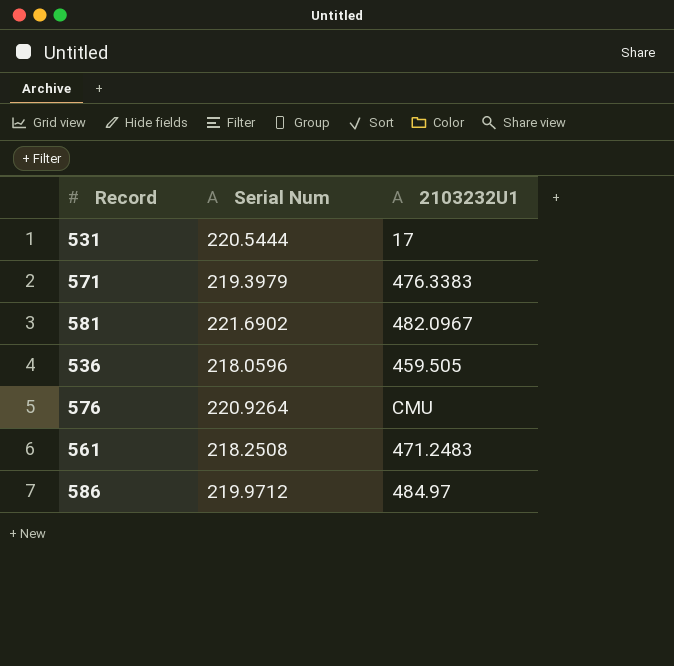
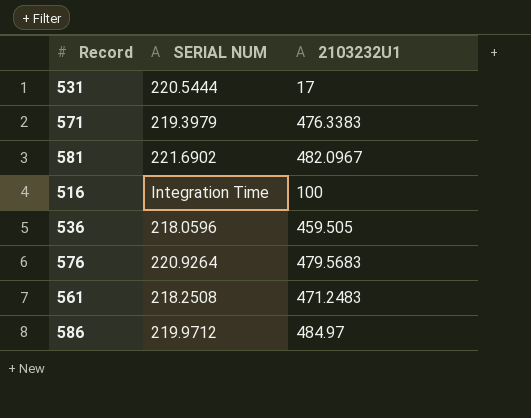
column name: Serial Num -> SERIAL NUM
row 516: none -> Integration Time | 100
576 | 2103232U1: CMU -> 479.5683

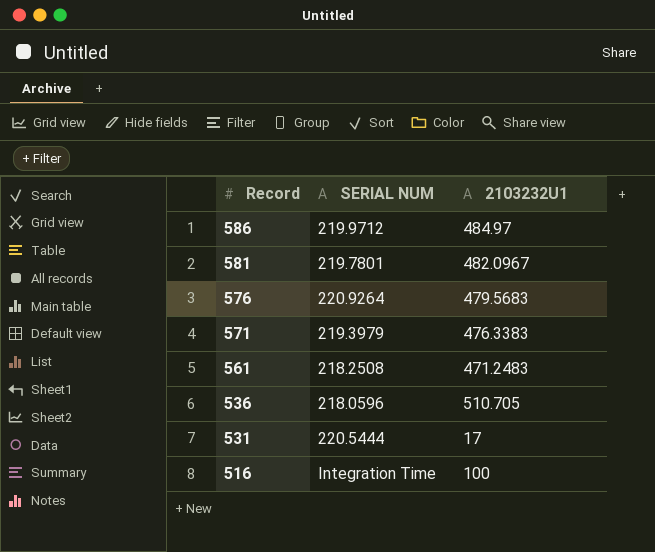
row order: none -> Record descending
581 | SERIAL NUM: 221.6902 -> 219.7801
536 | 2103232U1: 459.505 -> 510.705

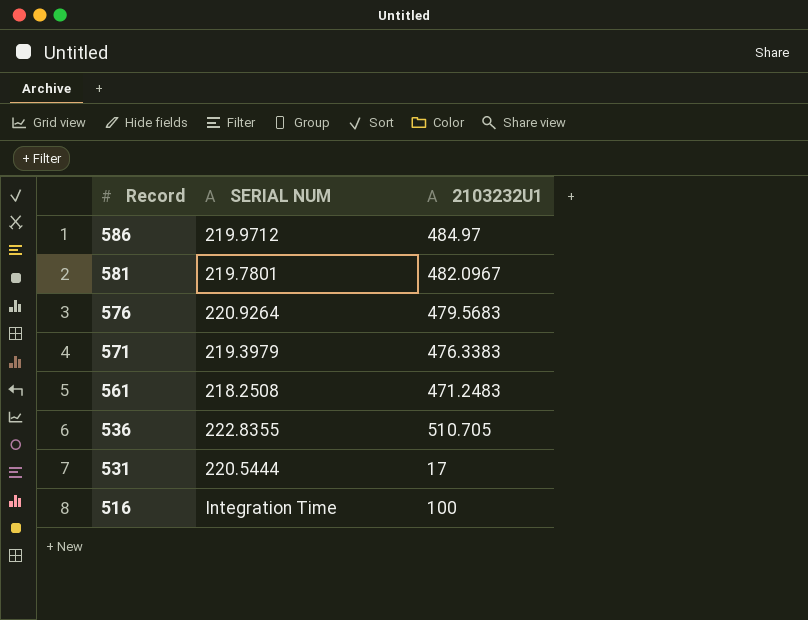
536 | SERIAL NUM: 218.0596 -> 222.8355

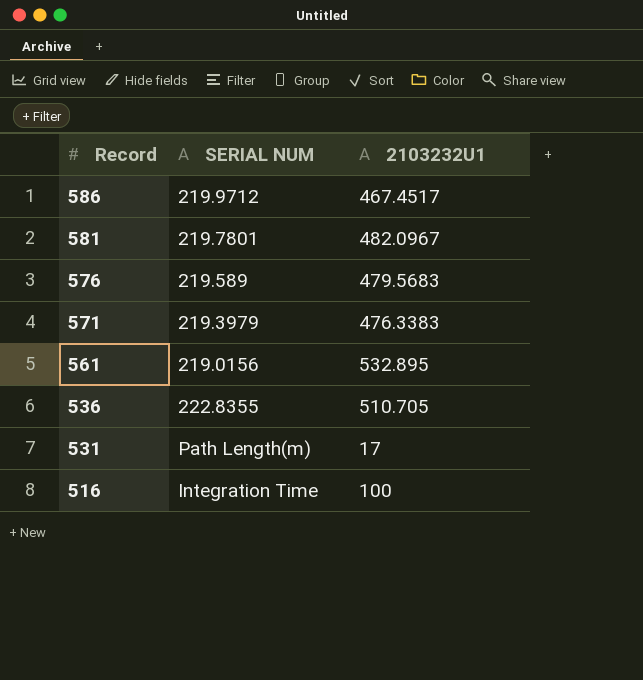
586 | 2103232U1: 484.97 -> 467.4517
576 | SERIAL NUM: 220.9264 -> 219.589
561 | SERIAL NUM: 218.2508 -> 219.0156
561 | 2103232U1: 471.2483 -> 532.895
531 | SERIAL NUM: 220.5444 -> Path Length(m)

